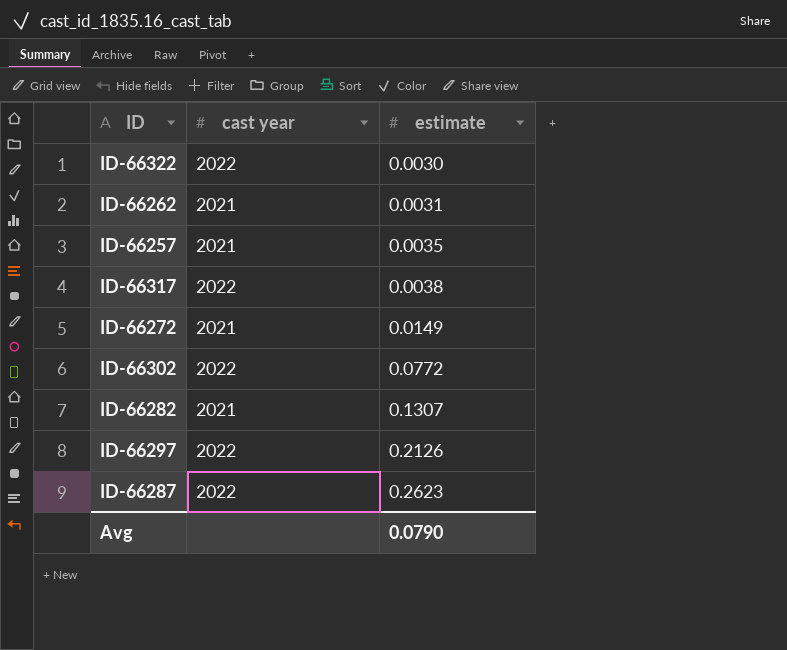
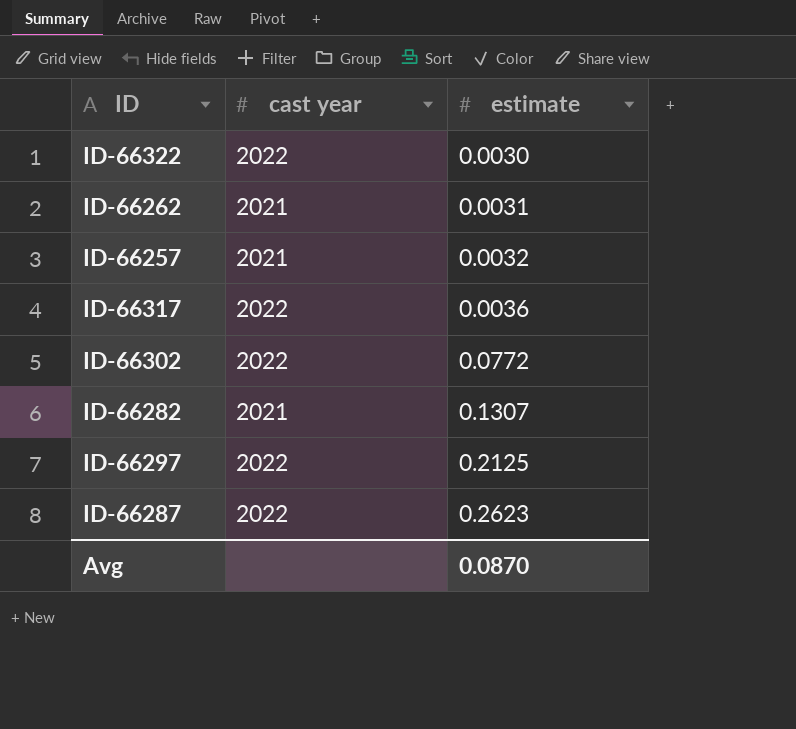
row ID-66272: 2021 | 0.0149 -> none
ID-66257 | estimate: 0.0035 -> 0.0032
ID-66317 | estimate: 0.0038 -> 0.0036
ID-66297 | estimate: 0.2126 -> 0.2125
Avg | estimate: 0.0790 -> 0.0870

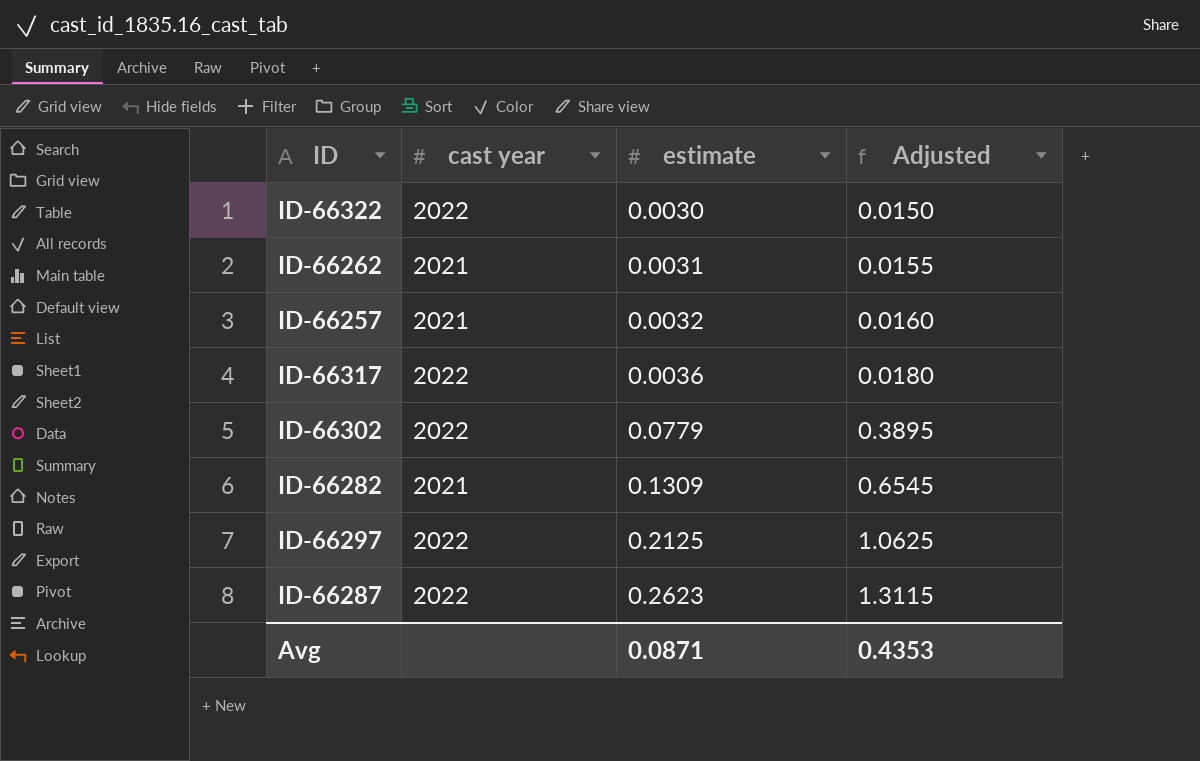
column Adjusted | formula: none -> [estimate] * 5
ID-66302 | estimate: 0.0772 -> 0.0779
ID-66282 | estimate: 0.1307 -> 0.1309
Avg | estimate: 0.0870 -> 0.0871

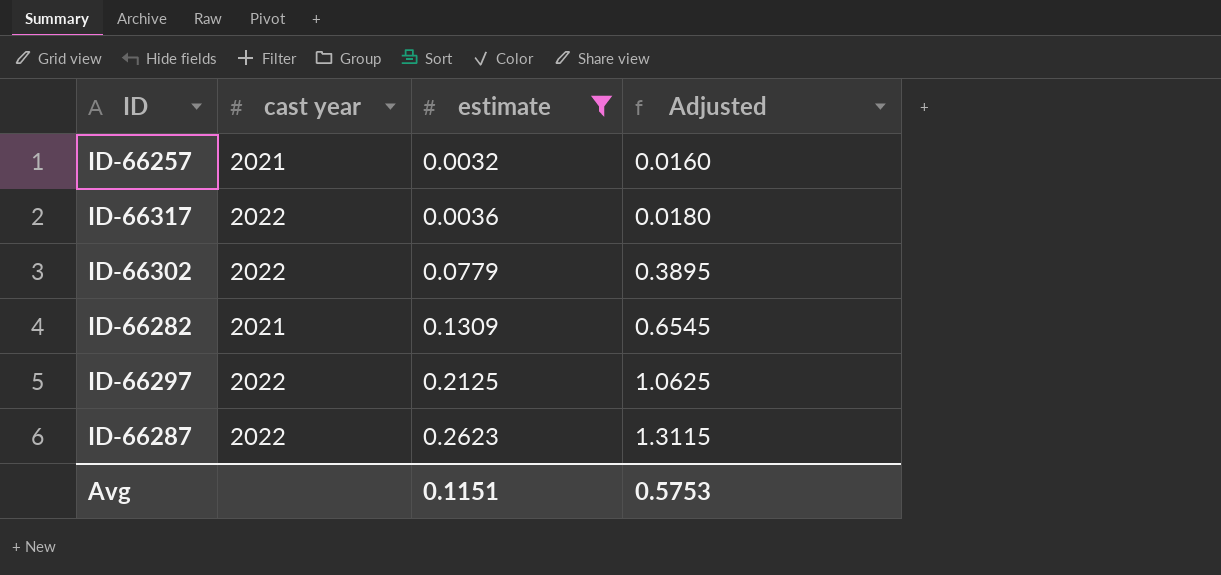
filter: none -> estimate >= 0.0032
Avg | estimate: 0.0871 -> 0.1151
Avg | Adjusted: 0.4353 -> 0.5753

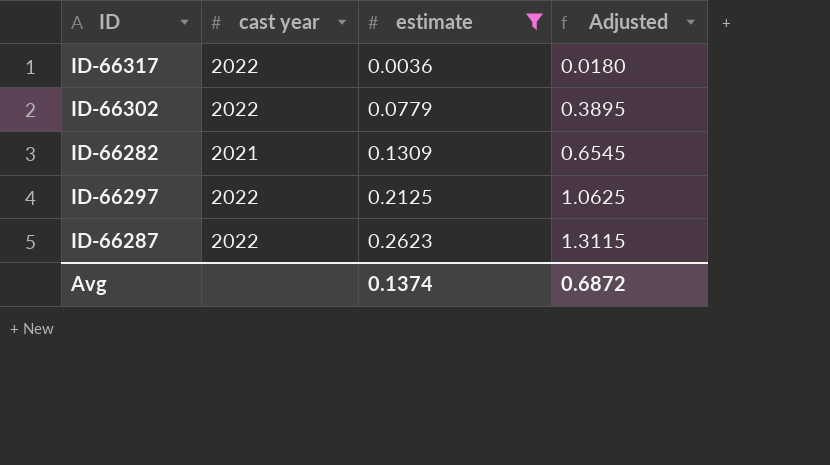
row ID-66257: 2021 | 0.0032 | 0.0160 -> none
Avg | estimate: 0.1151 -> 0.1374
Avg | Adjusted: 0.5753 -> 0.6872

